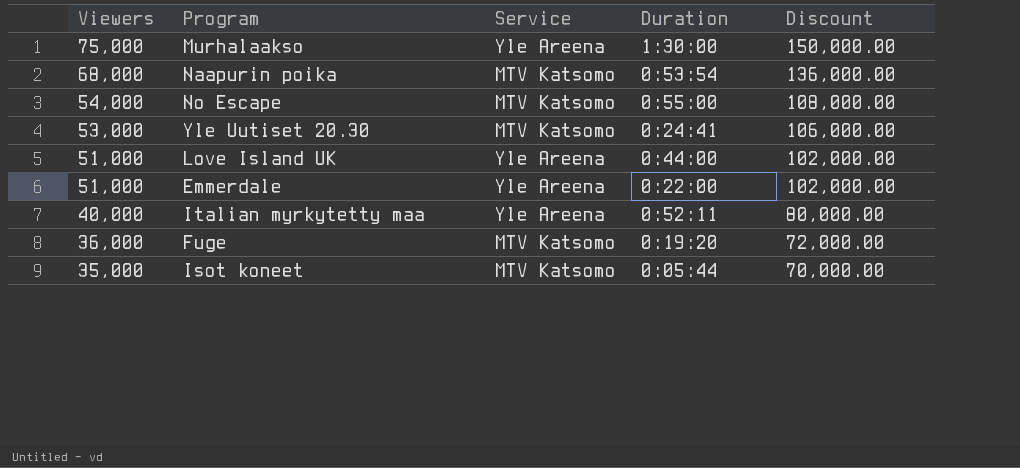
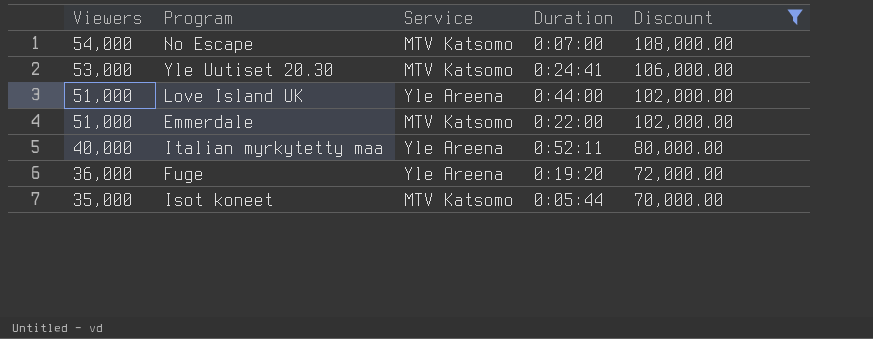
filter: none -> Discount <= 108,000.00
No Escape | Duration: 0:55:00 -> 0:07:00
Emmerdale | Service: Yle Areena -> MTV Katsomo
Fuge | Service: MTV Katsomo -> Yle Areena

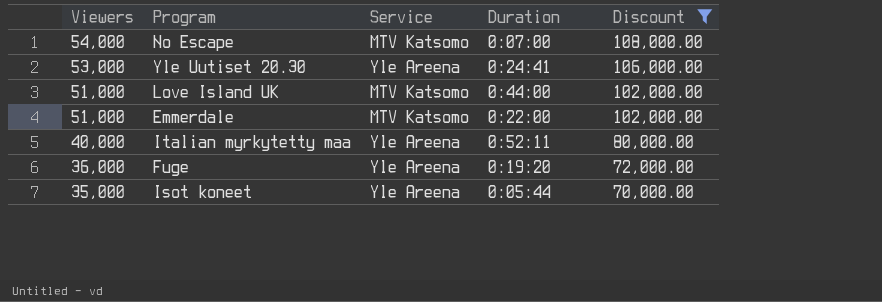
Yle Uutiset 20.30 | Service: MTV Katsomo -> Yle Areena
Love Island UK | Service: Yle Areena -> MTV Katsomo
Isot koneet | Service: MTV Katsomo -> Yle Areena

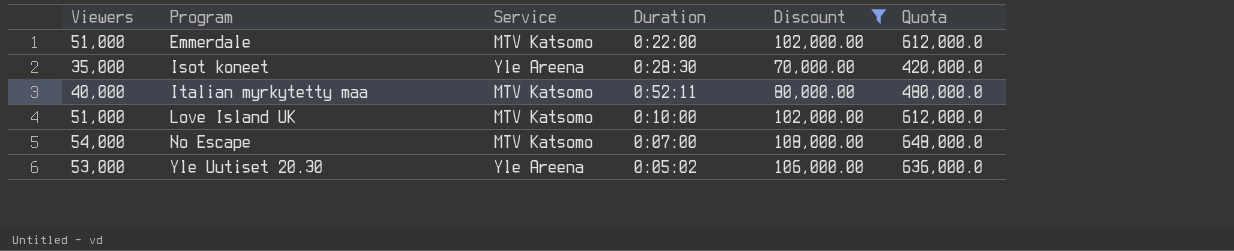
row order: Viewers descending -> Program ascending
column Quota | formula: none -> [Viewers] * 12
row Fuge: 36,000 | Yle Areena | 0:19:20 | 72,000.00 -> none
Isot koneet | Duration: 0:05:44 -> 0:28:30
Italian myrkytetty maa | Service: Yle Areena -> MTV Katsomo
Love Island UK | Duration: 0:44:00 -> 0:10:00
Yle Uutiset 20.30 | Duration: 0:24:41 -> 0:05:02

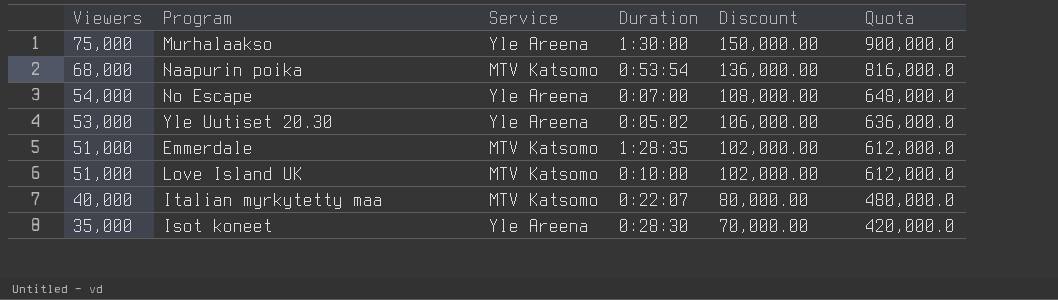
filter: Discount <= 108,000.00 -> none
row order: Program ascending -> Viewers descending
No Escape | Service: MTV Katsomo -> Yle Areena
Emmerdale | Duration: 0:22:00 -> 1:28:35
Italian myrkytetty maa | Duration: 0:52:11 -> 0:22:07

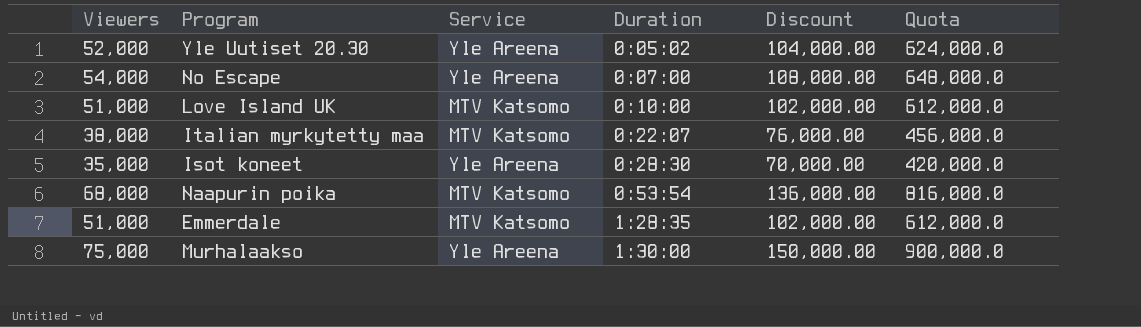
row order: Viewers descending -> Duration ascending
Yle Uutiset 20.30 | Viewers: 53,000 -> 52,000
Yle Uutiset 20.30 | Discount: 106,000.00 -> 104,000.00
Yle Uutiset 20.30 | Quota: 636,000.0 -> 624,000.0
Italian myrkytetty maa | Viewers: 40,000 -> 38,000
Italian myrkytetty maa | Discount: 80,000.00 -> 76,000.00
Italian myrkytetty maa | Quota: 480,000.0 -> 456,000.0

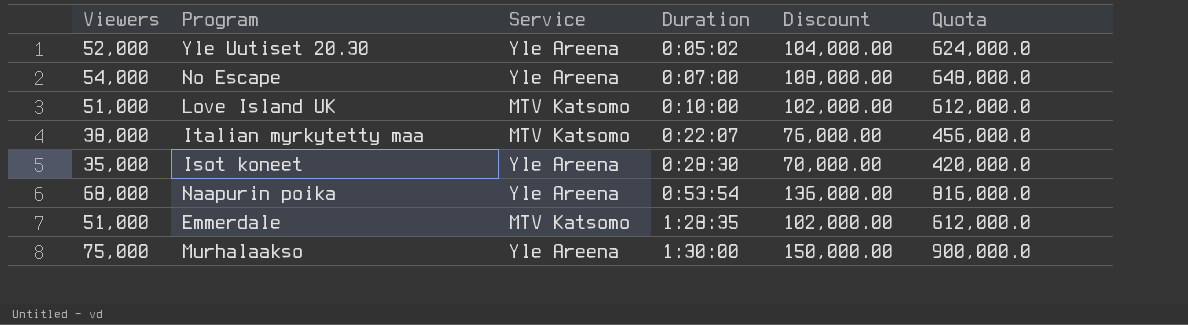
Naapurin poika | Service: MTV Katsomo -> Yle Areena

